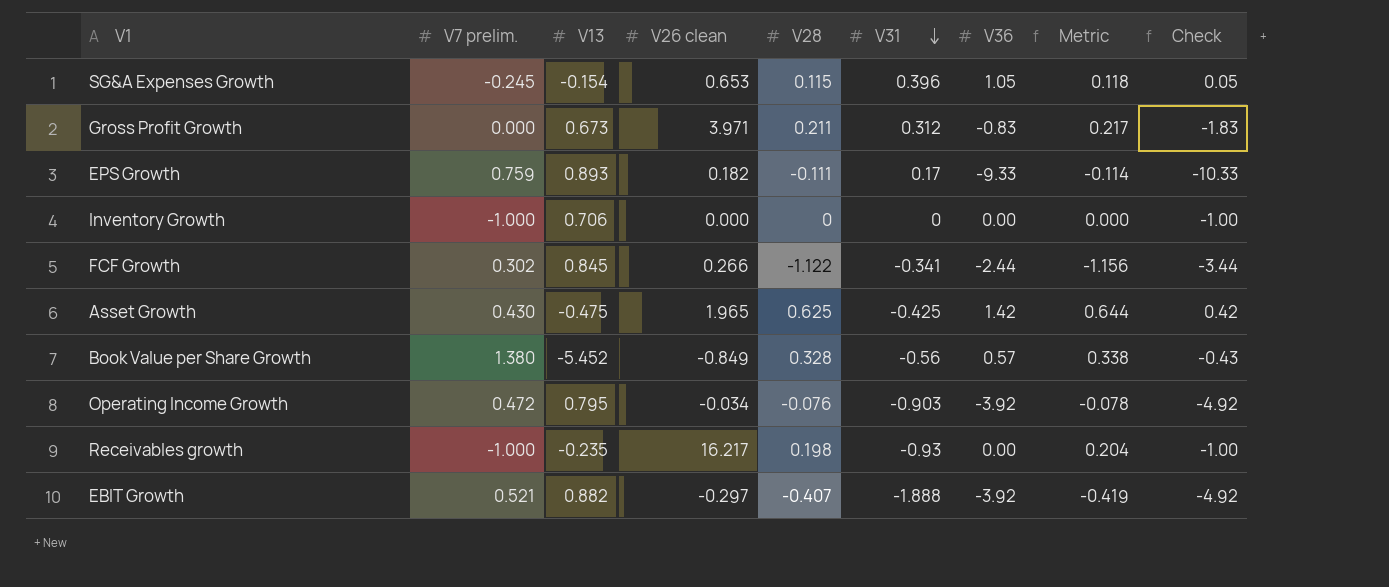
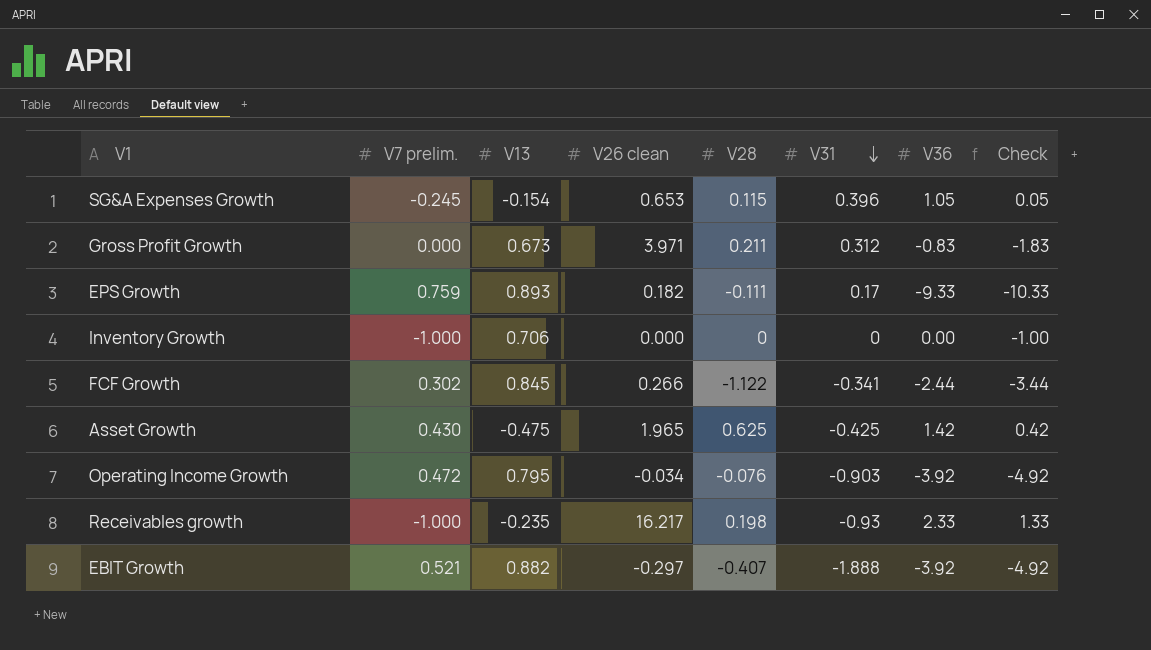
column Metric | formula: [V28] * 1.03 -> none
row Book Value per Share Growth: 1.380 | -5.452 | -0.849 | 0.328 | -0.56 | 0.57 | 0.338 | -0.43 -> none
Receivables growth | V36: 0.00 -> 2.33
Receivables growth | Check: -1.00 -> 1.33

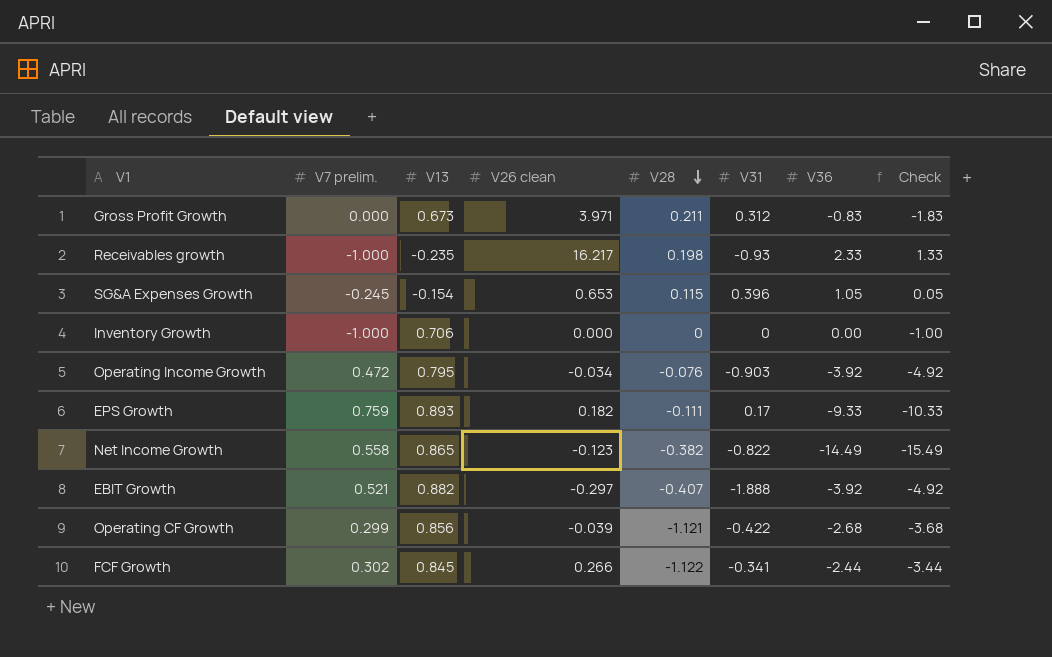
row order: V31 descending -> V28 descending
row Asset Growth: 0.430 | -0.475 | 1.965 | 0.625 | -0.425 | 1.42 | 0.42 -> none
row Net Income Growth: none -> 0.558 | 0.865 | -0.123 | -0.382 | -0.822 | -14.49 | -15.49
row Operating CF Growth: none -> 0.299 | 0.856 | -0.039 | -1.121 | -0.422 | -2.68 | -3.68

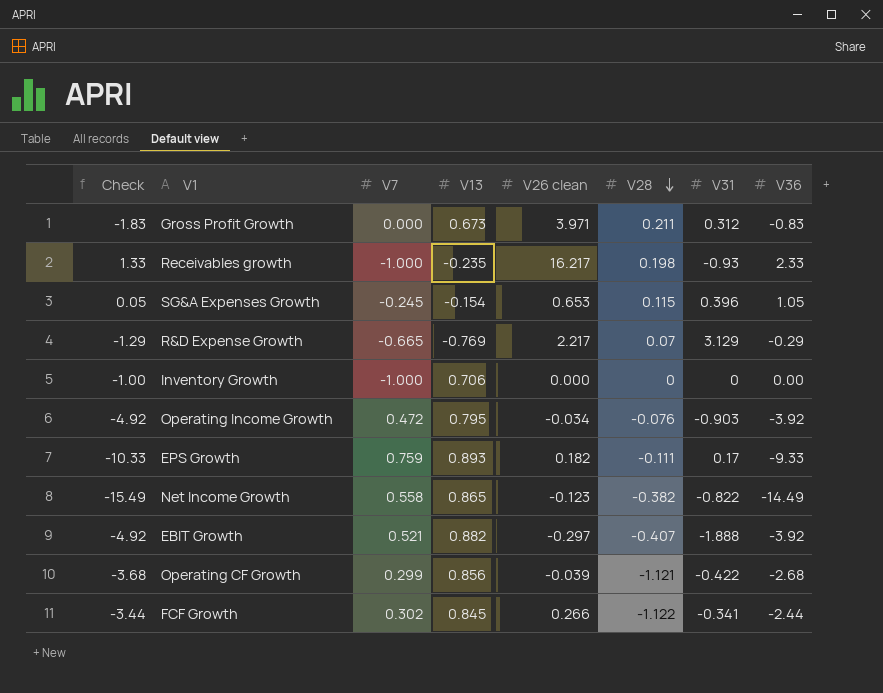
column Check | position: 8 -> 1
column name: V7 prelim. -> V7
row R&D Expense Growth: none -> -1.29 | -0.665 | -0.769 | 2.217 | 0.07 | 3.129 | -0.29

